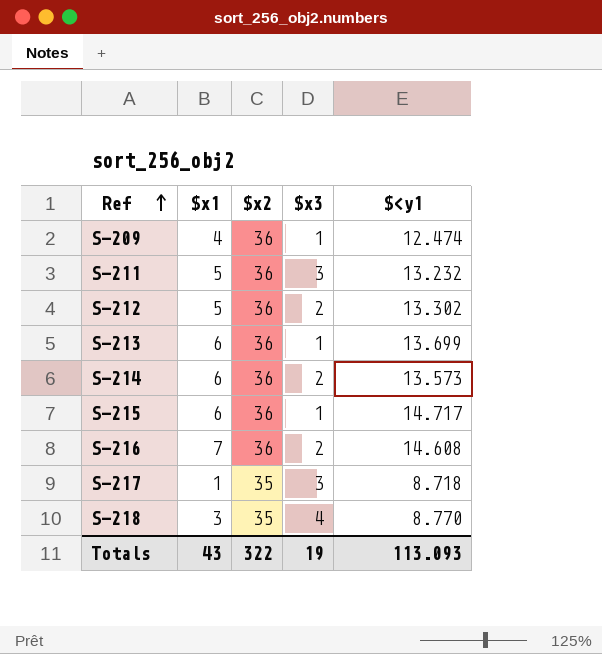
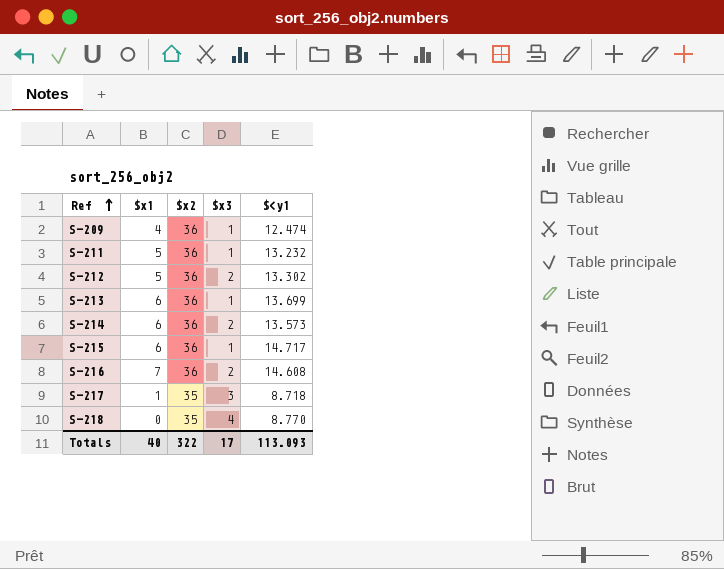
S-211 | $x3: 3 -> 1
S-218 | $x1: 3 -> 0
Totals | $x1: 43 -> 40
Totals | $x3: 19 -> 17

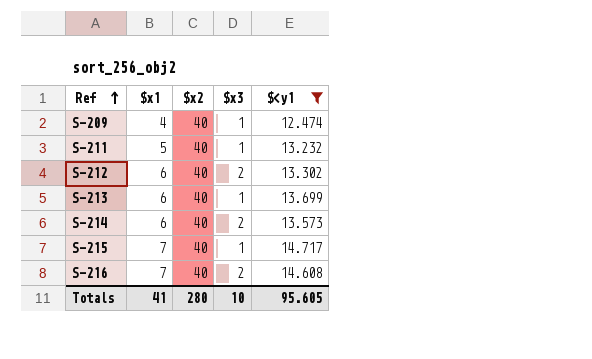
filter: none -> $<y1 >= 12.474
S-209 | $x2: 36 -> 40
S-211 | $x2: 36 -> 40
S-212 | $x1: 5 -> 6
S-212 | $x2: 36 -> 40
S-213 | $x2: 36 -> 40
S-214 | $x2: 36 -> 40
S-215 | $x1: 6 -> 7
S-215 | $x2: 36 -> 40
S-216 | $x2: 36 -> 40
Totals | $x1: 40 -> 41
Totals | $x2: 322 -> 280
Totals | $x3: 17 -> 10
Totals | $<y1: 113.093 -> 95.605

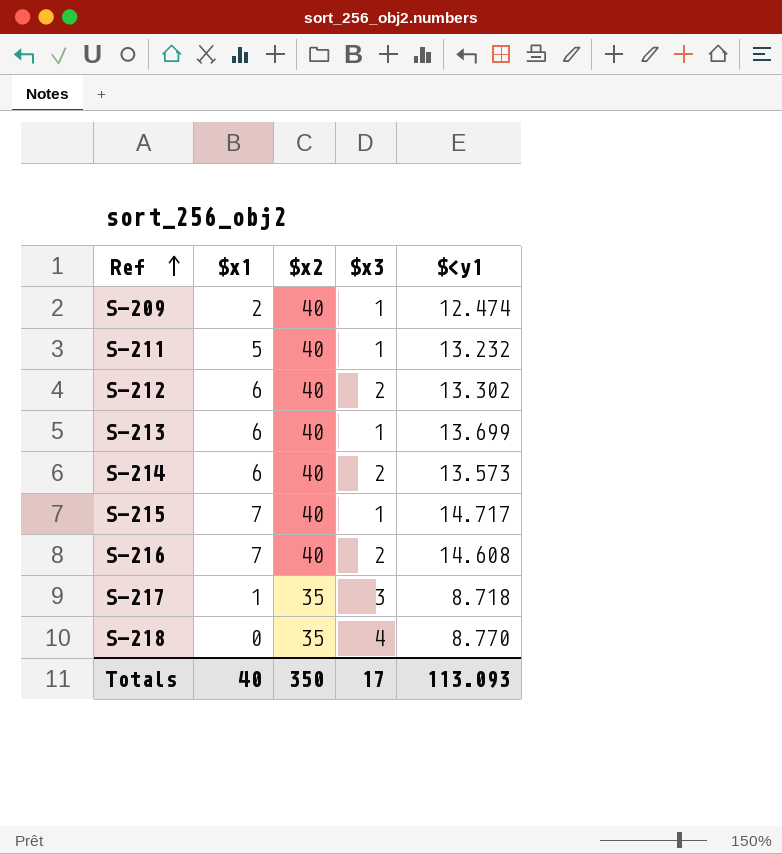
filter: $<y1 >= 12.474 -> none
S-209 | $x1: 4 -> 2
Totals | $x1: 41 -> 40
Totals | $x2: 280 -> 350
Totals | $x3: 10 -> 17
Totals | $<y1: 95.605 -> 113.093

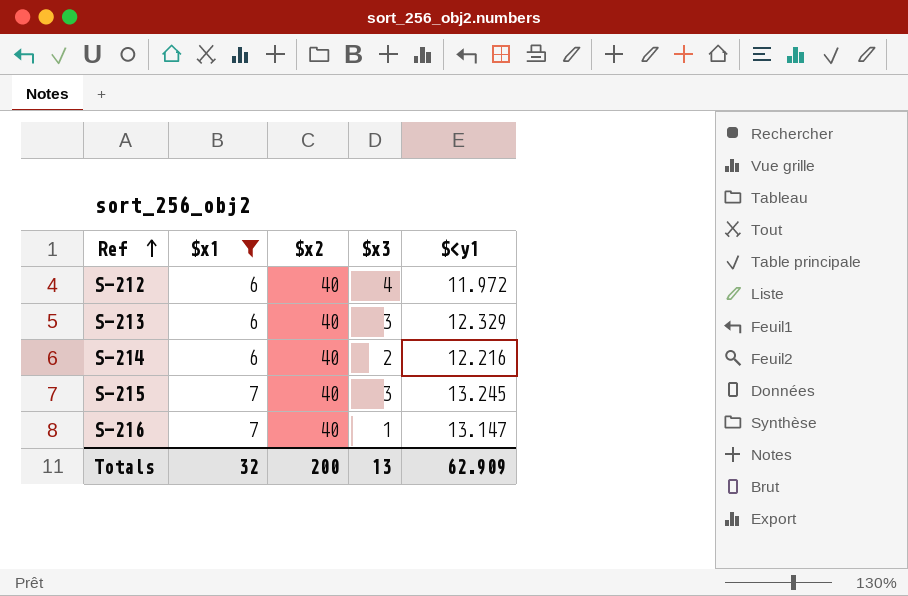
filter: none -> $x1 >= 6
S-212 | $x3: 2 -> 4
S-212 | $<y1: 13.302 -> 11.972
S-213 | $x3: 1 -> 3
S-213 | $<y1: 13.699 -> 12.329
S-214 | $<y1: 13.573 -> 12.216
S-215 | $x3: 1 -> 3
S-215 | $<y1: 14.717 -> 13.245
S-216 | $x3: 2 -> 1
S-216 | $<y1: 14.608 -> 13.147
Totals | $x1: 40 -> 32
Totals | $x2: 350 -> 200
Totals | $x3: 17 -> 13
Totals | $<y1: 113.093 -> 62.909

